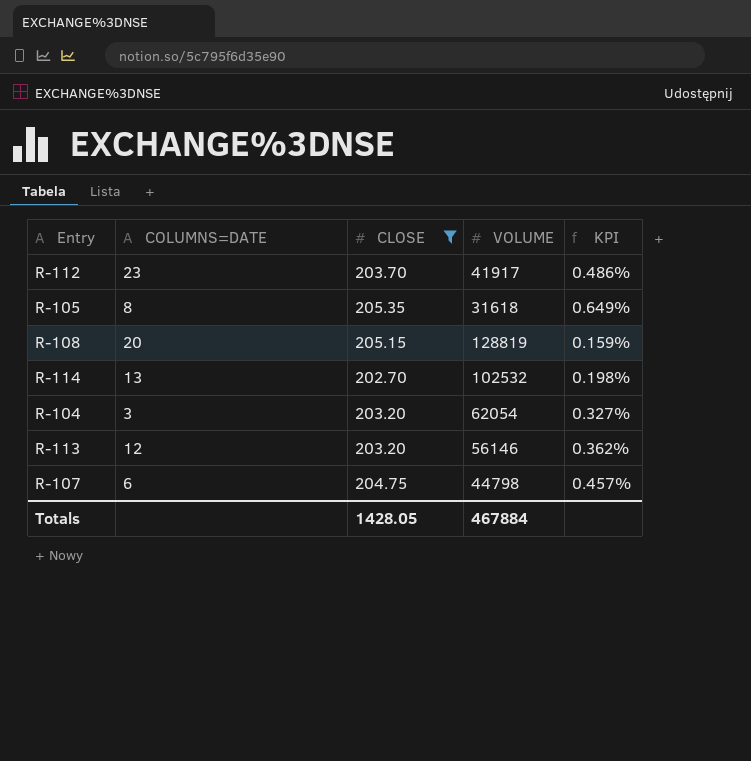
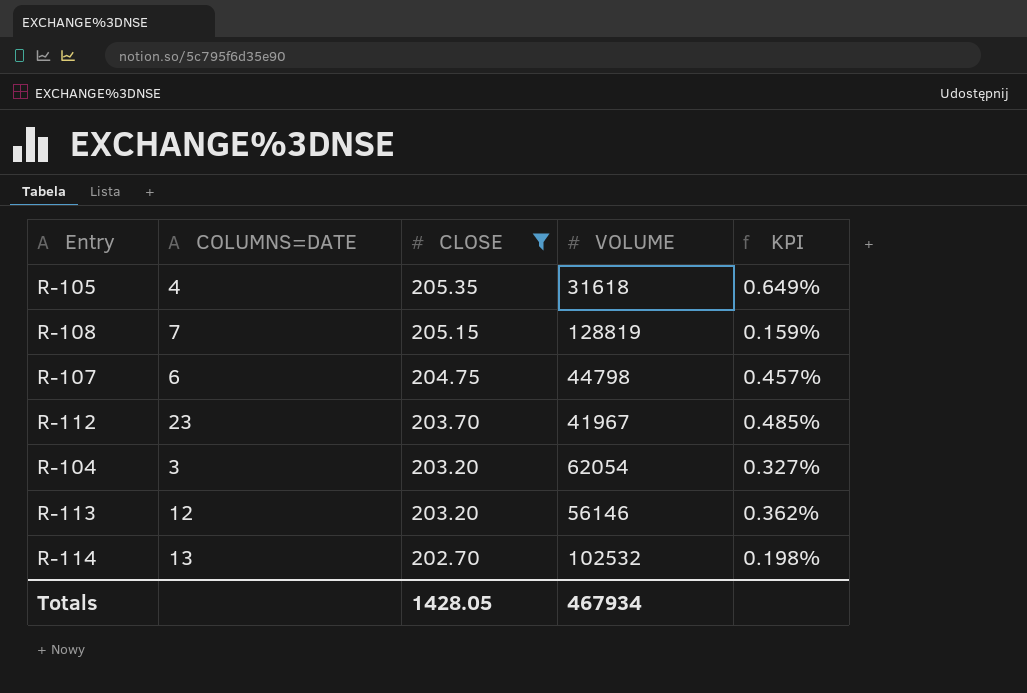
row order: none -> CLOSE descending
R-105 | COLUMNS=DATE: 8 -> 4
R-108 | COLUMNS=DATE: 20 -> 7
R-112 | VOLUME: 41917 -> 41967
R-112 | KPI: 0.486% -> 0.485%
Totals | VOLUME: 467884 -> 467934

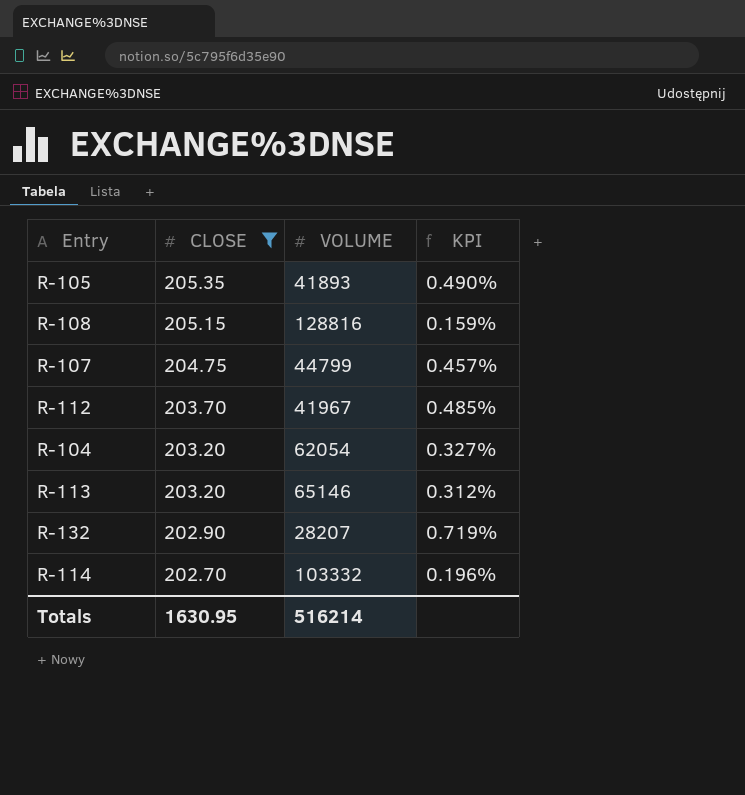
column COLUMNS=DATE | position: 2 -> none
R-105 | VOLUME: 31618 -> 41893
R-105 | KPI: 0.649% -> 0.490%
R-108 | VOLUME: 128819 -> 128816
R-107 | VOLUME: 44798 -> 44799
R-113 | VOLUME: 56146 -> 65146
R-113 | KPI: 0.362% -> 0.312%
row R-132: none -> 202.90 | 28207 | 0.719%
R-114 | VOLUME: 102532 -> 103332
R-114 | KPI: 0.198% -> 0.196%
Totals | CLOSE: 1428.05 -> 1630.95
Totals | VOLUME: 467934 -> 516214

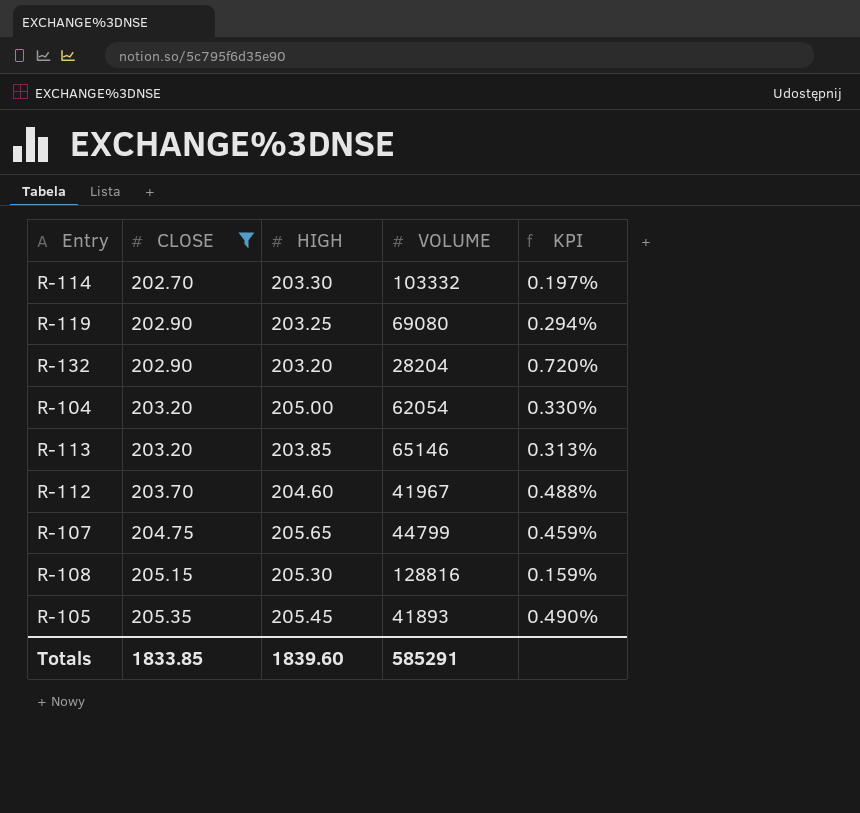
row order: CLOSE descending -> CLOSE ascending
column HIGH | position: none -> 3
column KPI | formula: [CLOSE] / [VOLUME] -> [HIGH] / [VOLUME]
row R-119: none -> 202.90 | 203.25 | 69080 | 0.294%
R-132 | VOLUME: 28207 -> 28204
Totals | CLOSE: 1630.95 -> 1833.85
Totals | VOLUME: 516214 -> 585291

